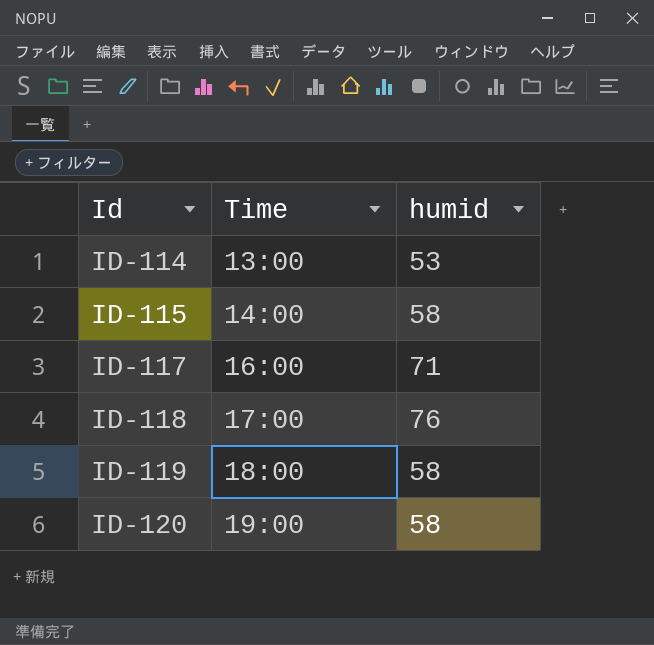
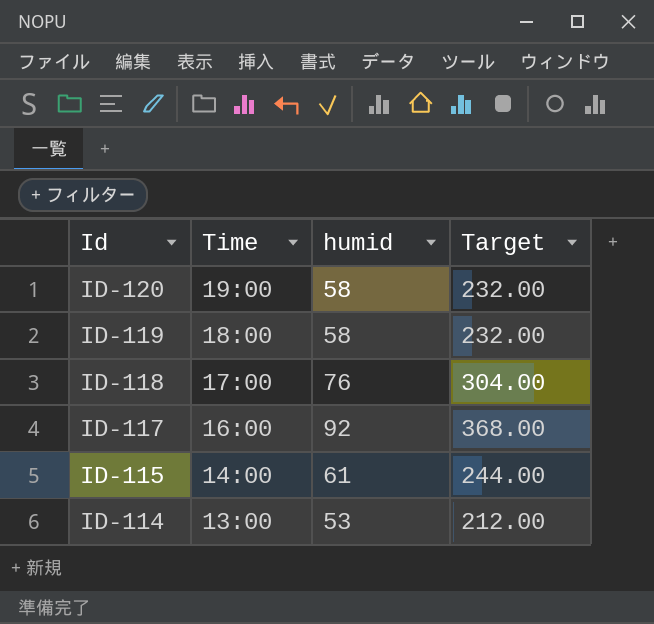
row order: Id ascending -> Id descending
column Target | formula: none -> [humid] * 4
ID-117 | humid: 71 -> 92
ID-115 | humid: 58 -> 61

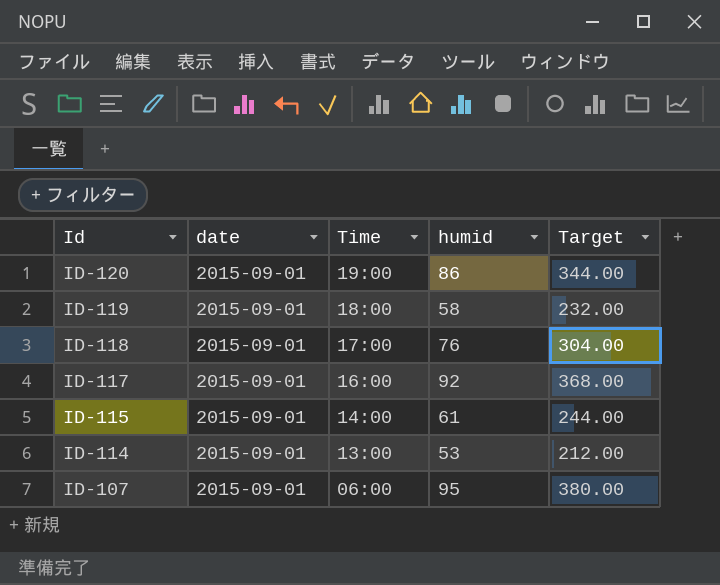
column date | position: none -> 2
ID-120 | humid: 58 -> 86
ID-120 | Target: 232.00 -> 344.00
row ID-107: none -> 2015-09-01 | 06:00 | 95 | 380.00

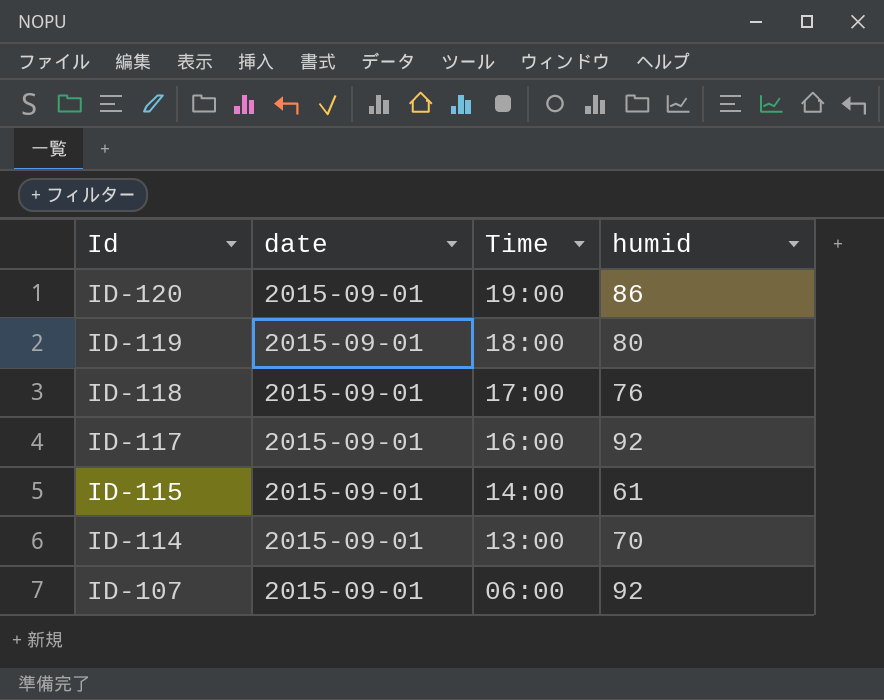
column Target | formula: [humid] * 4 -> none
ID-119 | humid: 58 -> 80
ID-114 | humid: 53 -> 70
ID-107 | humid: 95 -> 92

